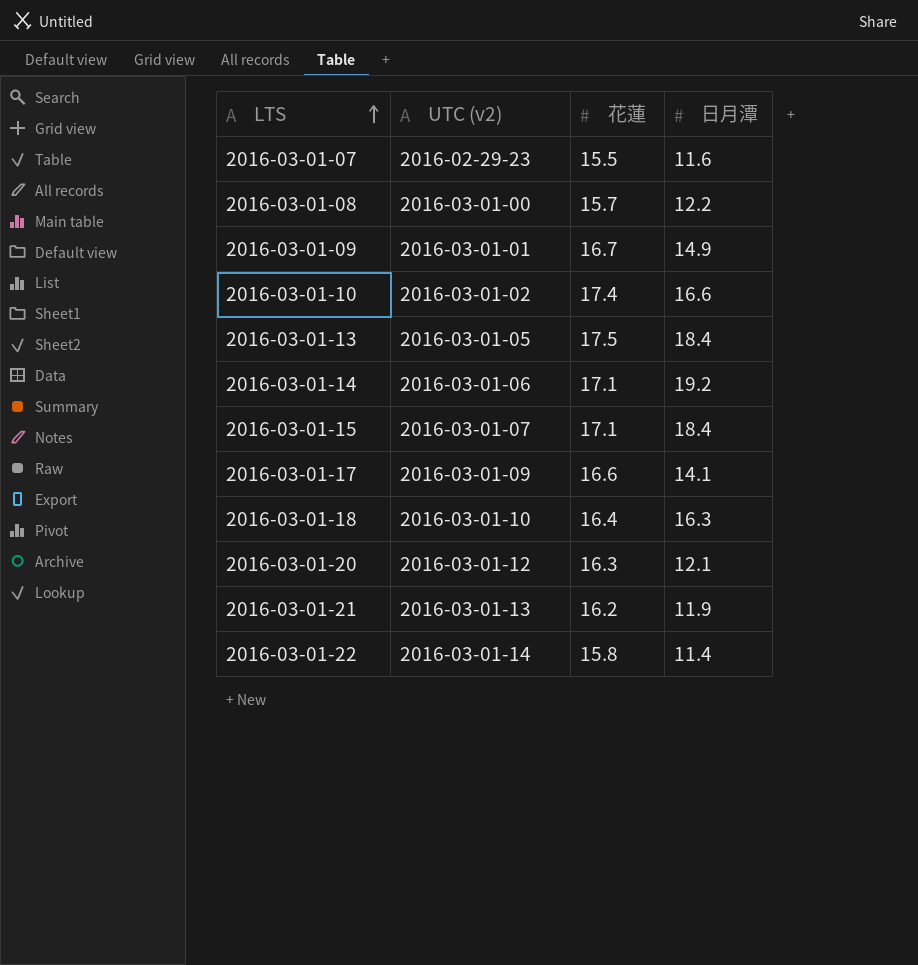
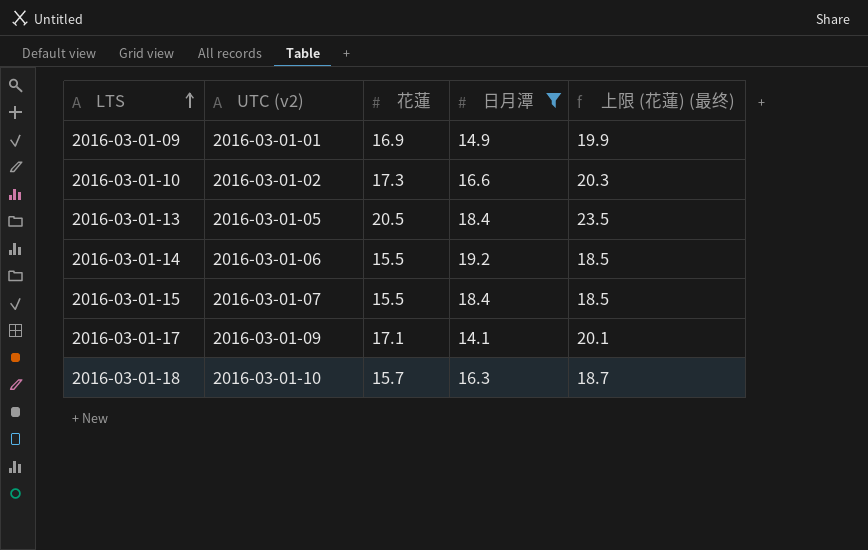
filter: none -> 日月潭 >= 14.1
column 上限 (花蓮) (最终) | formula: none -> [花蓮] + 3
2016-03-01-09 | 花蓮: 16.7 -> 16.9
2016-03-01-10 | 花蓮: 17.4 -> 17.3
2016-03-01-13 | 花蓮: 17.5 -> 20.5
2016-03-01-14 | 花蓮: 17.1 -> 15.5
2016-03-01-15 | 花蓮: 17.1 -> 15.5
2016-03-01-17 | 花蓮: 16.6 -> 17.1
2016-03-01-18 | 花蓮: 16.4 -> 15.7

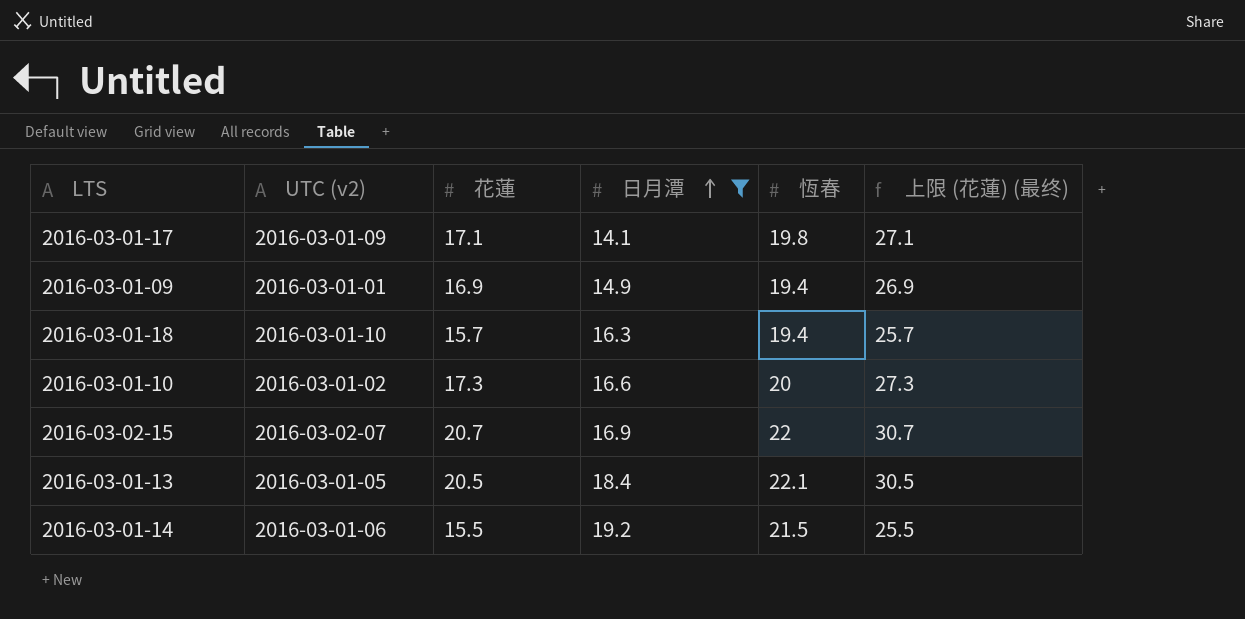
row order: LTS ascending -> 日月潭 ascending
column 恆春 | position: none -> 5
column 上限 (花蓮) (最终) | formula: [花蓮] + 3 -> [花蓮] + 10
row 2016-03-01-15: 2016-03-01-07 | 15.5 | 18.4 | 18.5 -> none
row 2016-03-02-15: none -> 2016-03-02-07 | 20.7 | 16.9 | 22 | 30.7

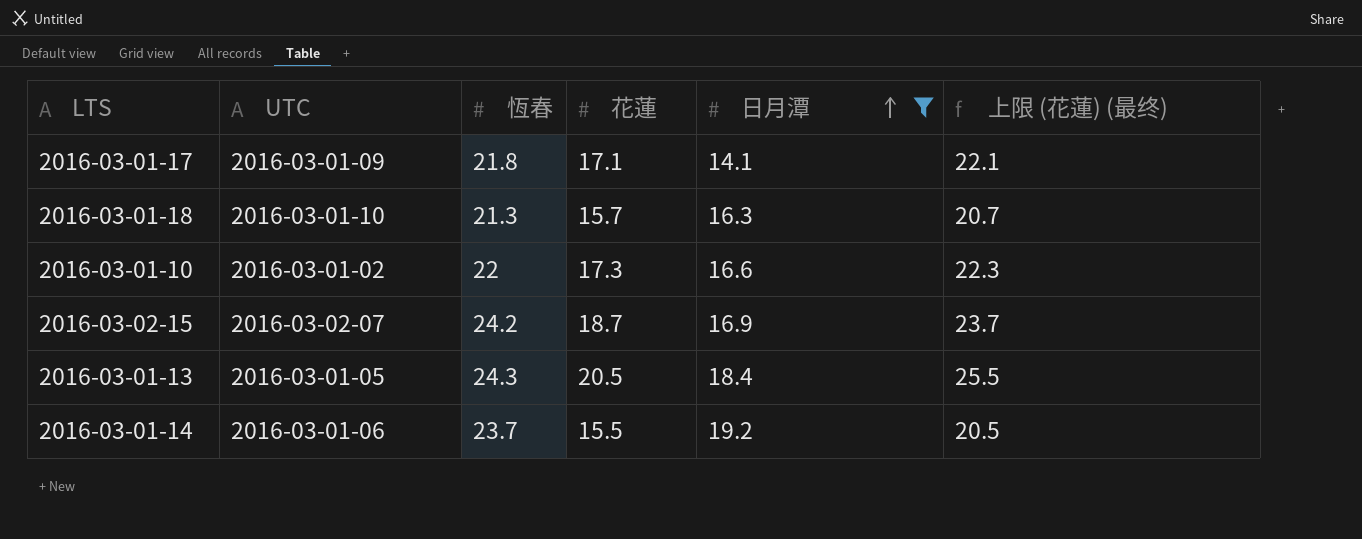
column name: UTC (v2) -> UTC
column 恆春 | position: 5 -> 3
column 上限 (花蓮) (最终) | formula: [花蓮] + 10 -> [花蓮] + 5
row 2016-03-01-09: 2016-03-01-01 | 16.9 | 14.9 | 19.4 | 26.9 -> none
2016-03-01-17 | 恆春: 19.8 -> 21.8
2016-03-01-18 | 恆春: 19.4 -> 21.3
2016-03-01-10 | 恆春: 20 -> 22
2016-03-02-15 | 恆春: 22 -> 24.2
2016-03-02-15 | 花蓮: 20.7 -> 18.7
2016-03-01-13 | 恆春: 22.1 -> 24.3
2016-03-01-14 | 恆春: 21.5 -> 23.7

